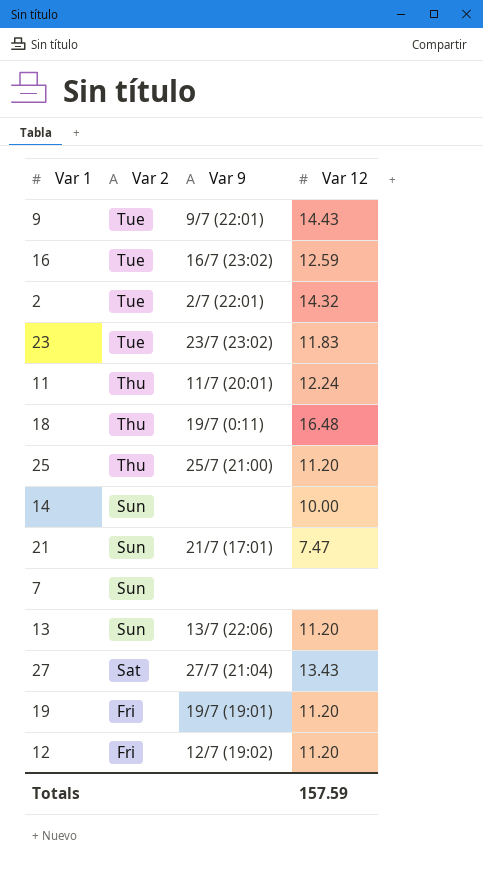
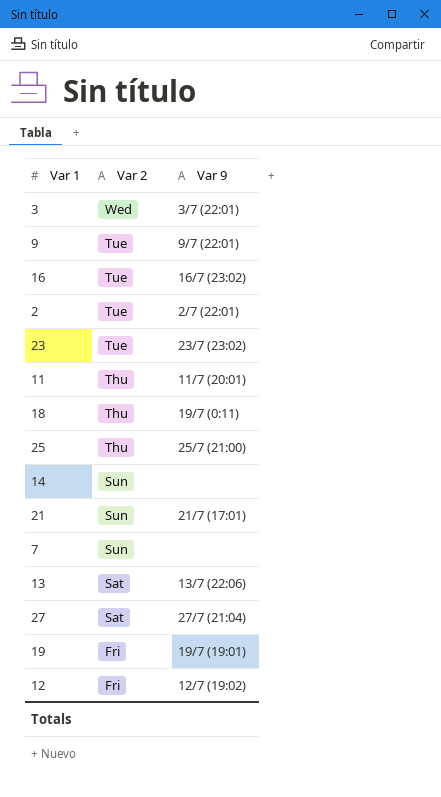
column Var 12 | position: 4 -> none
row 3: none -> Wed | 3/7 (22:01)
13 | Var 2: Sun -> Sat

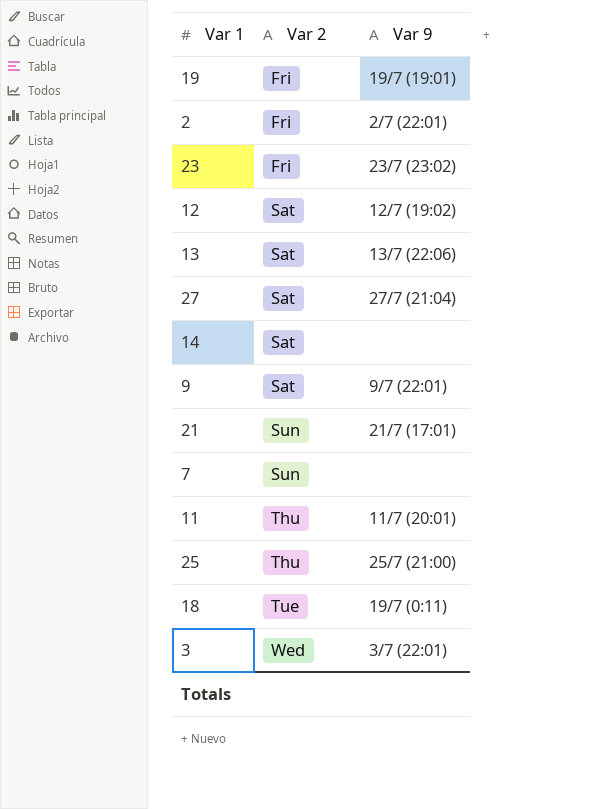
row order: Var 2 descending -> Var 2 ascending
row 16: Tue | 16/7 (23:02) -> none
2 | Var 2: Tue -> Fri
23 | Var 2: Tue -> Fri
12 | Var 2: Fri -> Sat
14 | Var 2: Sun -> Sat
9 | Var 2: Tue -> Sat
18 | Var 2: Thu -> Tue

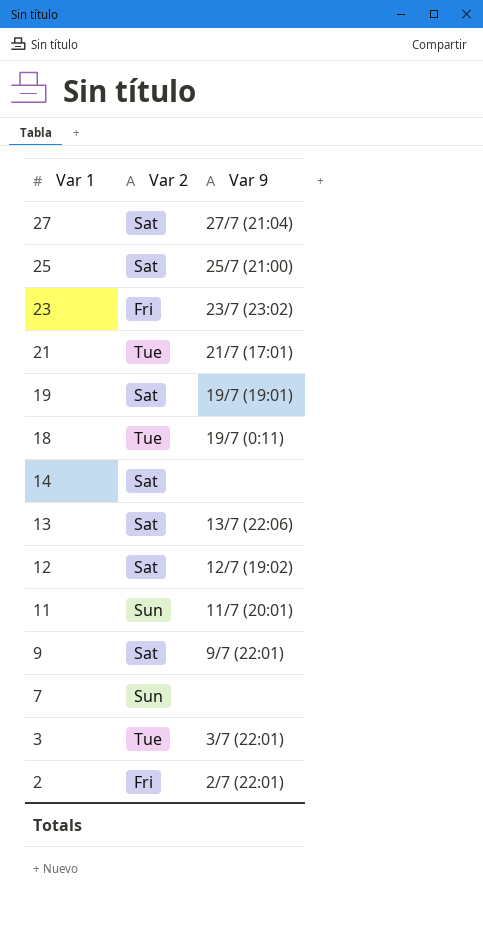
row order: Var 2 ascending -> Var 1 descending
25 | Var 2: Thu -> Sat
21 | Var 2: Sun -> Tue
19 | Var 2: Fri -> Sat
11 | Var 2: Thu -> Sun
3 | Var 2: Wed -> Tue

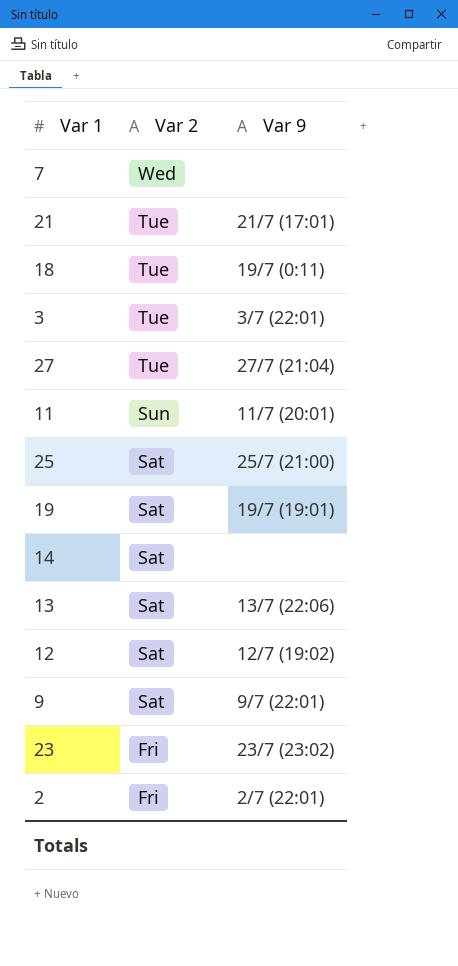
row order: Var 1 descending -> Var 2 descending
7 | Var 2: Sun -> Wed
27 | Var 2: Sat -> Tue

